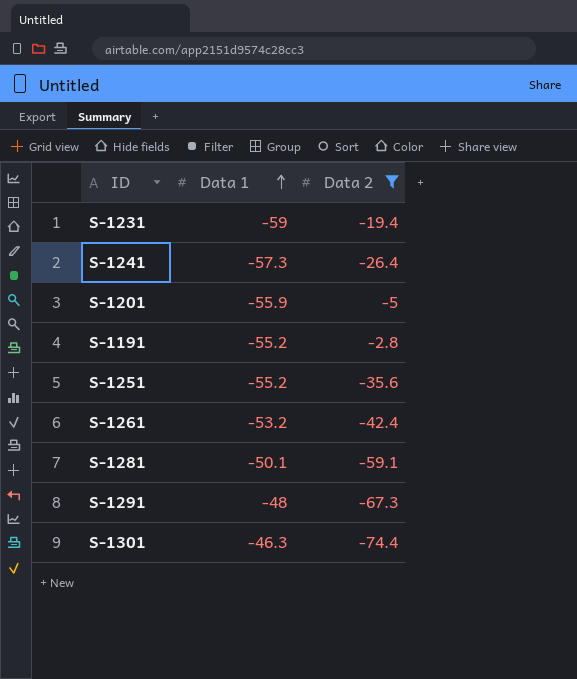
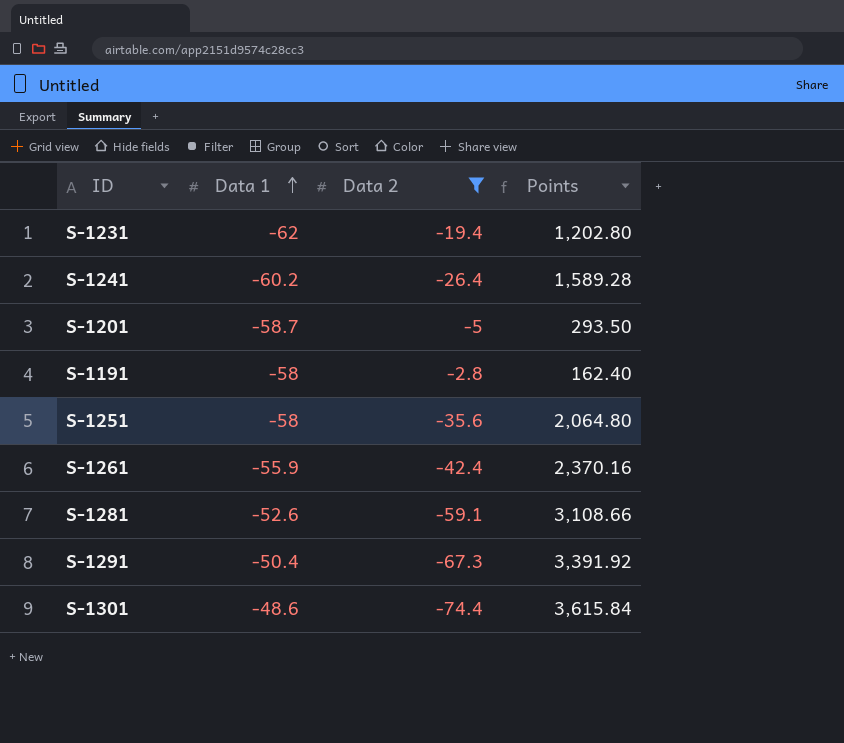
column Points | formula: none -> [Data 1] * [Data 2]
S-1231 | Data 1: -59 -> -62
S-1241 | Data 1: -57.3 -> -60.2
S-1201 | Data 1: -55.9 -> -58.7
S-1191 | Data 1: -55.2 -> -58
S-1251 | Data 1: -55.2 -> -58
S-1261 | Data 1: -53.2 -> -55.9
S-1281 | Data 1: -50.1 -> -52.6
S-1291 | Data 1: -48 -> -50.4
S-1301 | Data 1: -46.3 -> -48.6

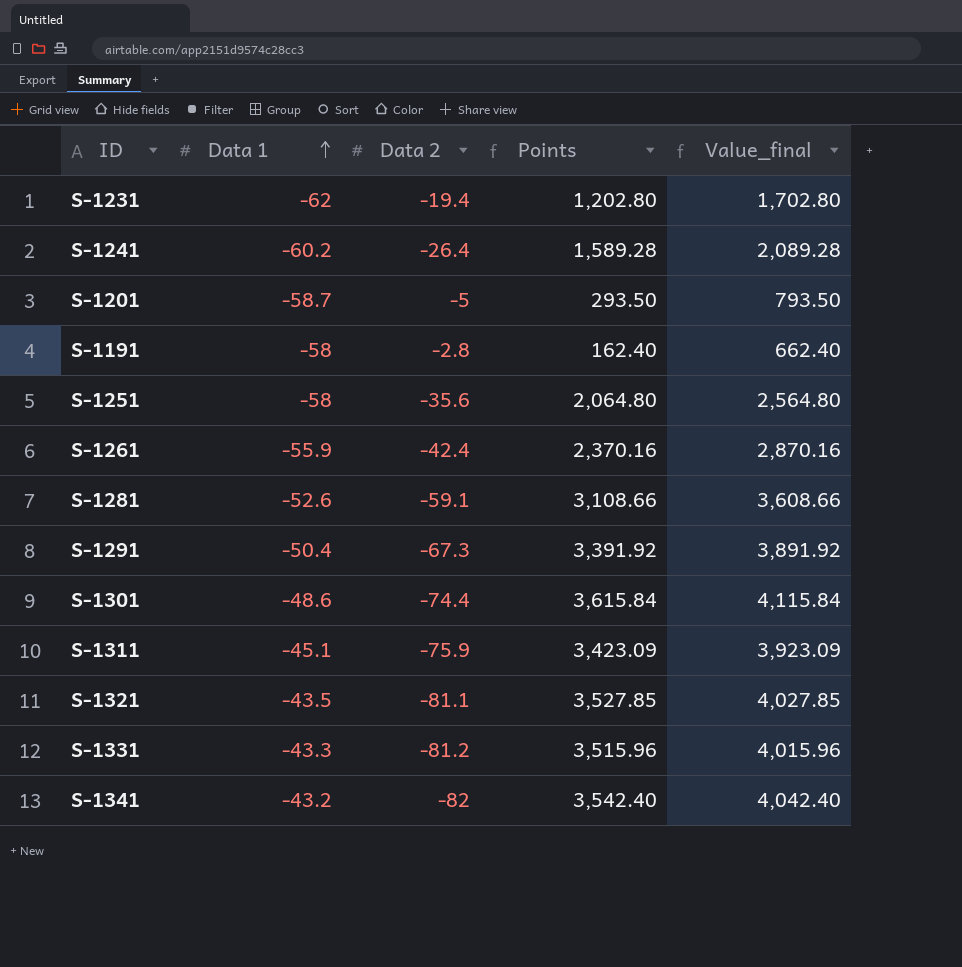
filter: Data 2 >= -74.4 -> none
column Value_final | formula: none -> [Points] + 500

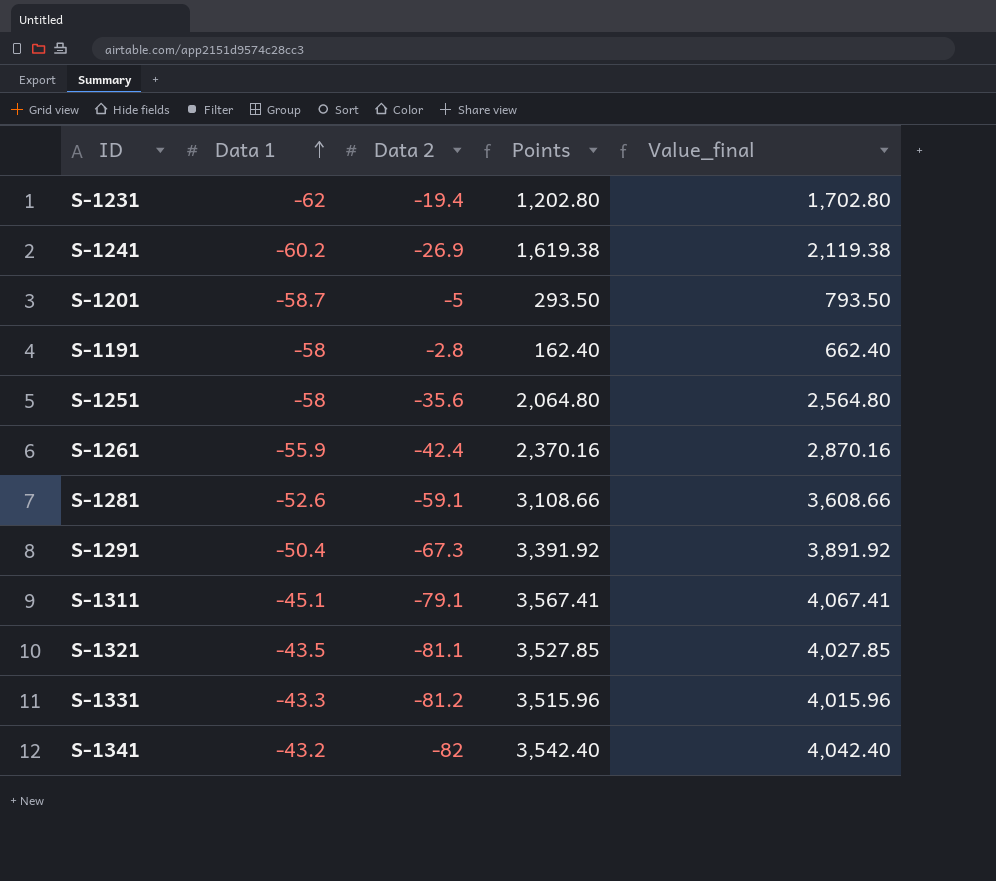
row S-1301: -48.6 | -74.4 | 3,615.84 | 4,115.84 -> none
S-1241 | Data 2: -26.4 -> -26.9
S-1241 | Points: 1,589.28 -> 1,619.38
S-1241 | Value_final: 2,089.28 -> 2,119.38
S-1311 | Data 2: -75.9 -> -79.1
S-1311 | Points: 3,423.09 -> 3,567.41
S-1311 | Value_final: 3,923.09 -> 4,067.41

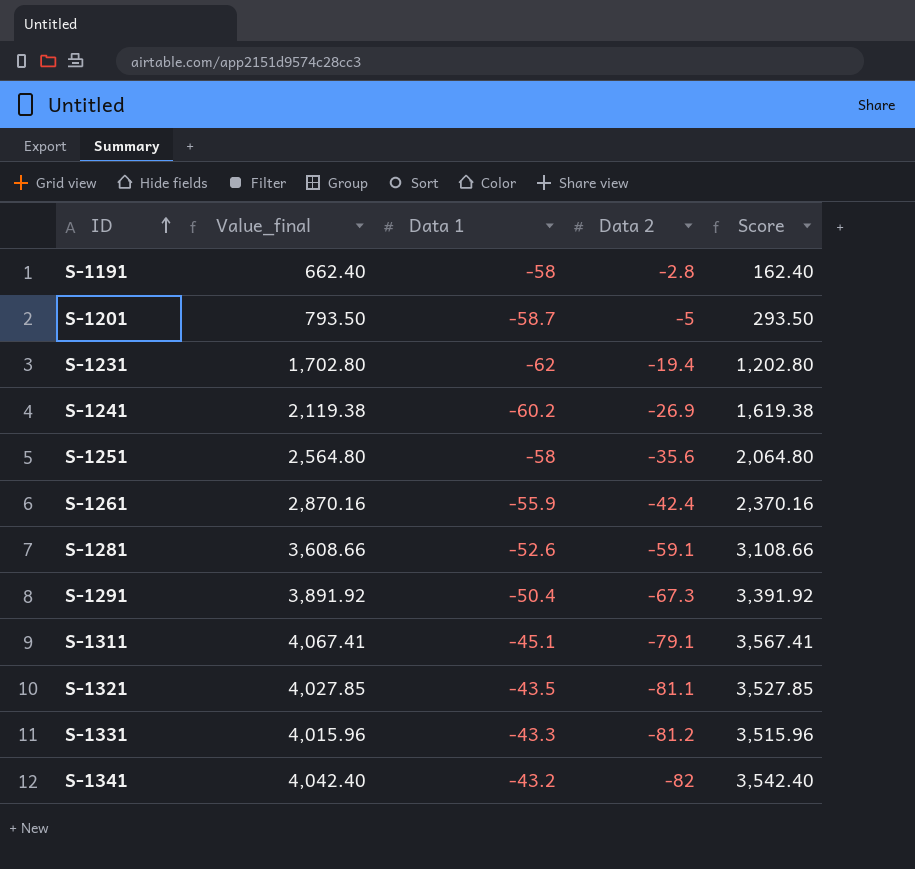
row order: Data 1 ascending -> ID ascending
column Value_final | position: 5 -> 2
column name: Points -> Score

